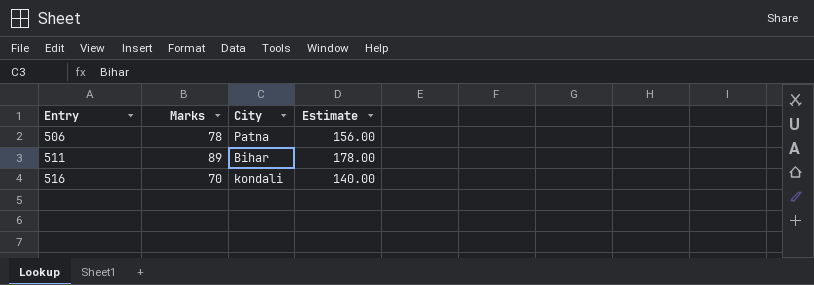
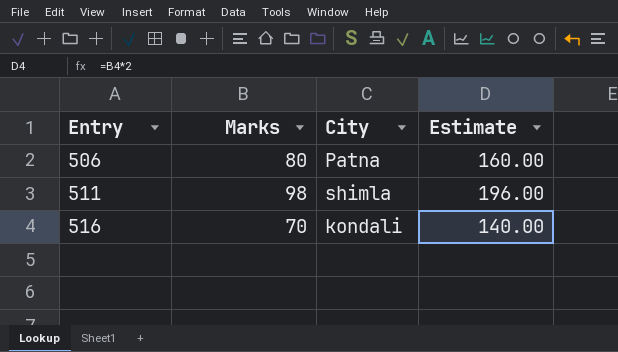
506 | Marks: 78 -> 80
506 | Estimate: 156.00 -> 160.00
511 | Marks: 89 -> 98
511 | City: Bihar -> shimla
511 | Estimate: 178.00 -> 196.00

